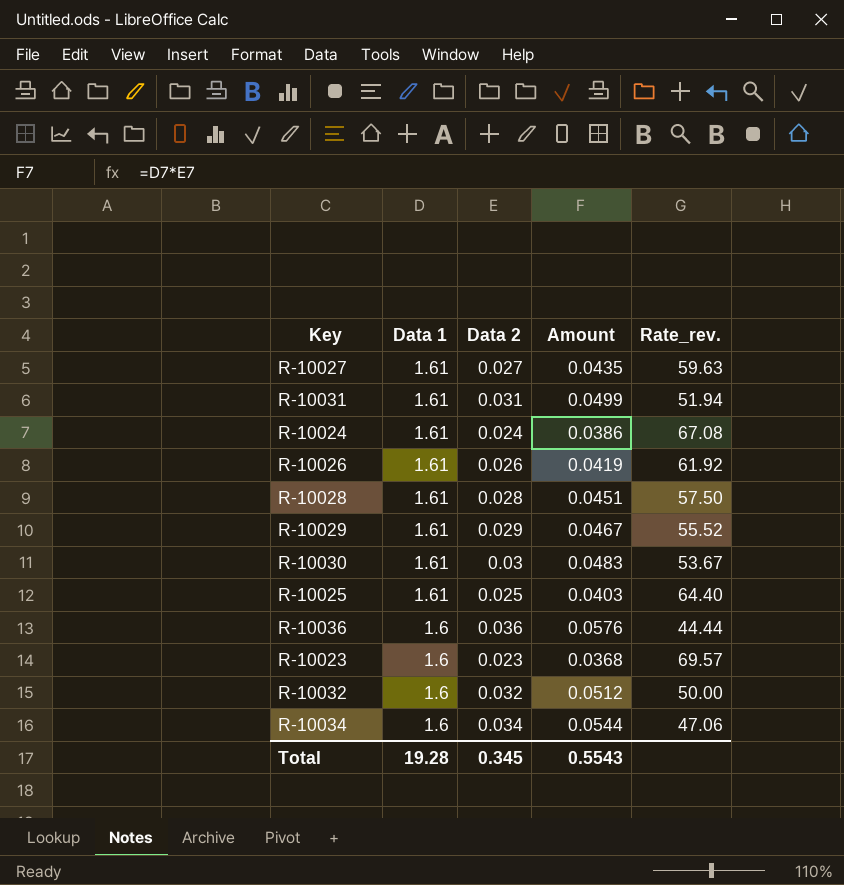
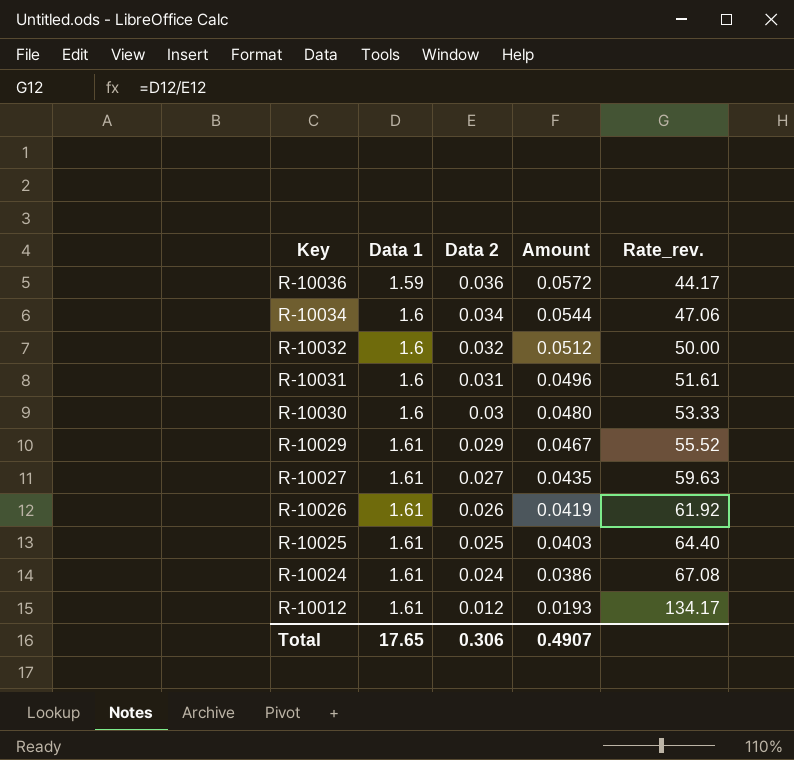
row order: Data 1 descending -> Key descending
row R-10028: 1.61 | 0.028 | 0.0451 | 57.50 -> none
row R-10023: 1.6 | 0.023 | 0.0368 | 69.57 -> none
R-10036 | Data 1: 1.6 -> 1.59
R-10036 | Amount: 0.0576 -> 0.0572
R-10036 | Rate_rev.: 44.44 -> 44.17
R-10031 | Data 1: 1.61 -> 1.6
R-10031 | Amount: 0.0499 -> 0.0496
R-10031 | Rate_rev.: 51.94 -> 51.61
R-10030 | Data 1: 1.61 -> 1.6
R-10030 | Amount: 0.0483 -> 0.0480
R-10030 | Rate_rev.: 53.67 -> 53.33
row R-10012: none -> 1.61 | 0.012 | 0.0193 | 134.17
Total | Data 1: 19.28 -> 17.65
Total | Data 2: 0.345 -> 0.306
Total | Amount: 0.5543 -> 0.4907

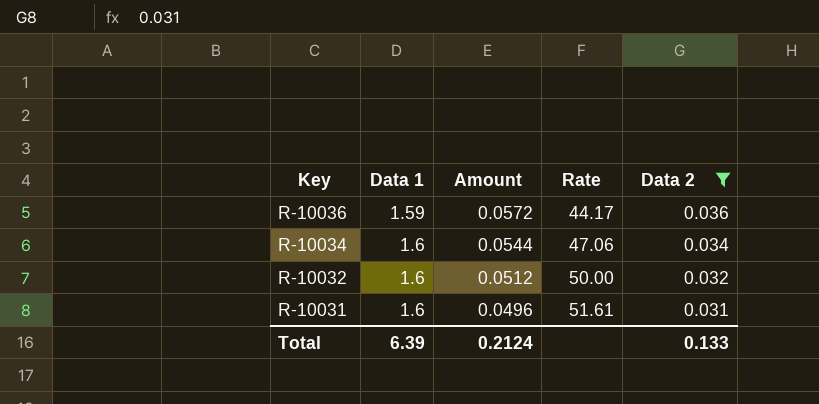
filter: none -> Data 2 >= 0.031
column name: Rate_rev. -> Rate
column Data 2 | position: 3 -> 5
Total | Data 1: 17.65 -> 6.39
Total | Amount: 0.4907 -> 0.2124
Total | Data 2: 0.306 -> 0.133

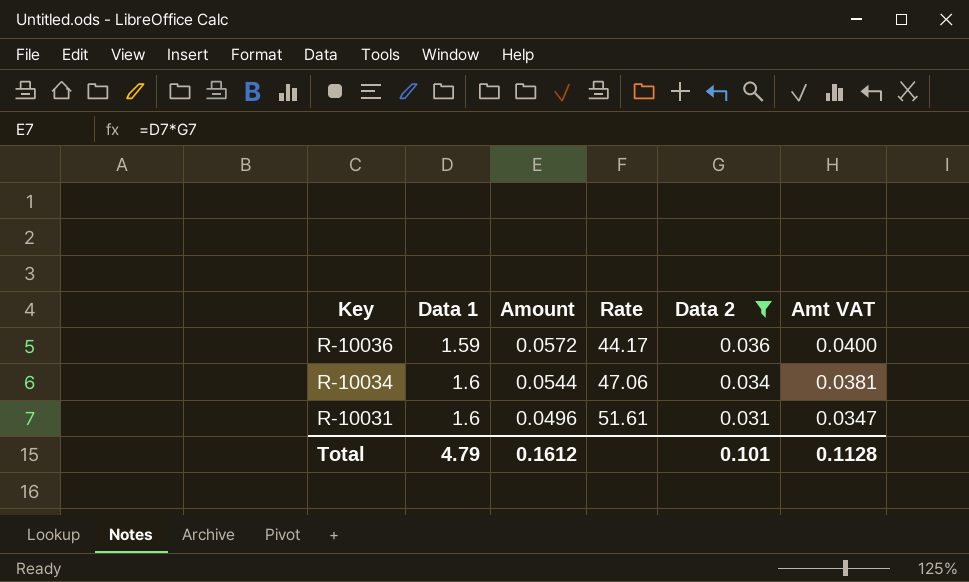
column Amt VAT | formula: none -> [Amount] * 0.7
row R-10032: 1.6 | 0.0512 | 50.00 | 0.032 -> none
Total | Data 1: 6.39 -> 4.79
Total | Amount: 0.2124 -> 0.1612
Total | Data 2: 0.133 -> 0.101

